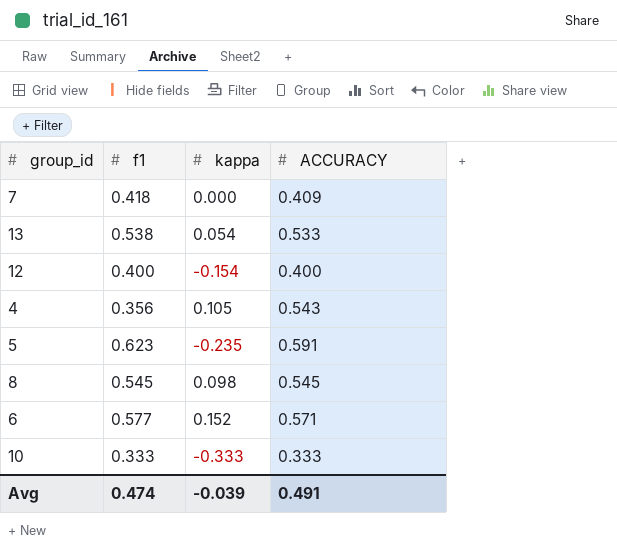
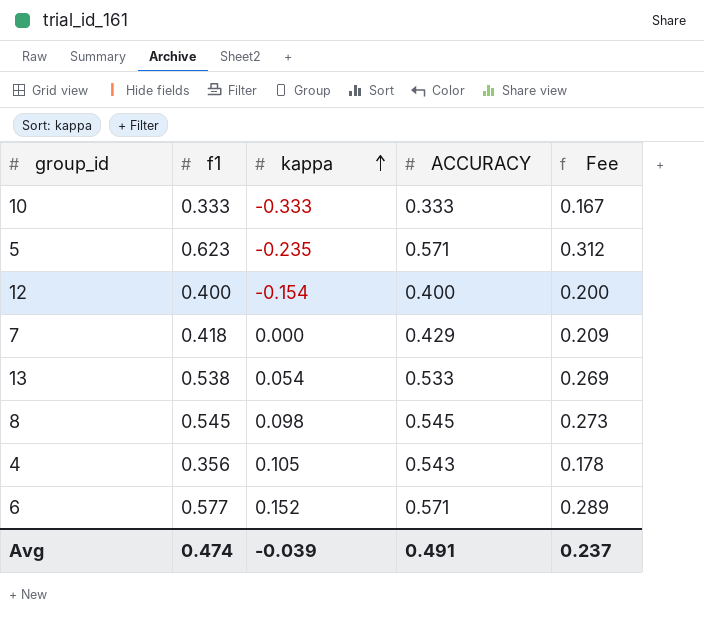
row order: none -> kappa ascending
column Fee | formula: none -> [f1] * 0.5
5 | ACCURACY: 0.591 -> 0.571
7 | ACCURACY: 0.409 -> 0.429

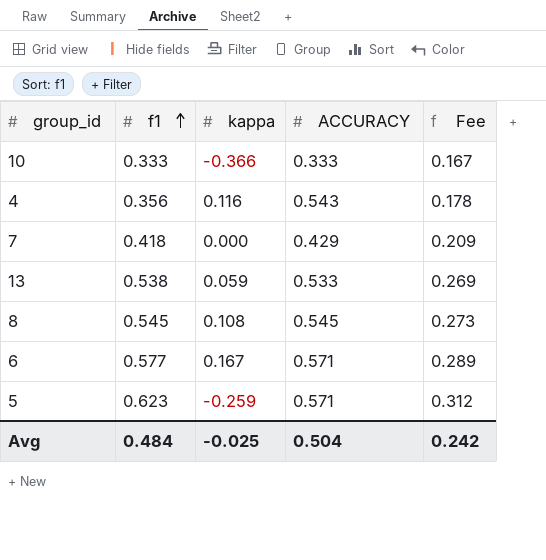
row order: kappa ascending -> f1 ascending
row 12: 0.400 | -0.154 | 0.400 | 0.200 -> none
10 | kappa: -0.333 -> -0.366
4 | kappa: 0.105 -> 0.116
13 | kappa: 0.054 -> 0.059
8 | kappa: 0.098 -> 0.108
6 | kappa: 0.152 -> 0.167
5 | kappa: -0.235 -> -0.259
Avg | f1: 0.474 -> 0.484
Avg | kappa: -0.039 -> -0.025
Avg | ACCURACY: 0.491 -> 0.504
Avg | Fee: 0.237 -> 0.242

